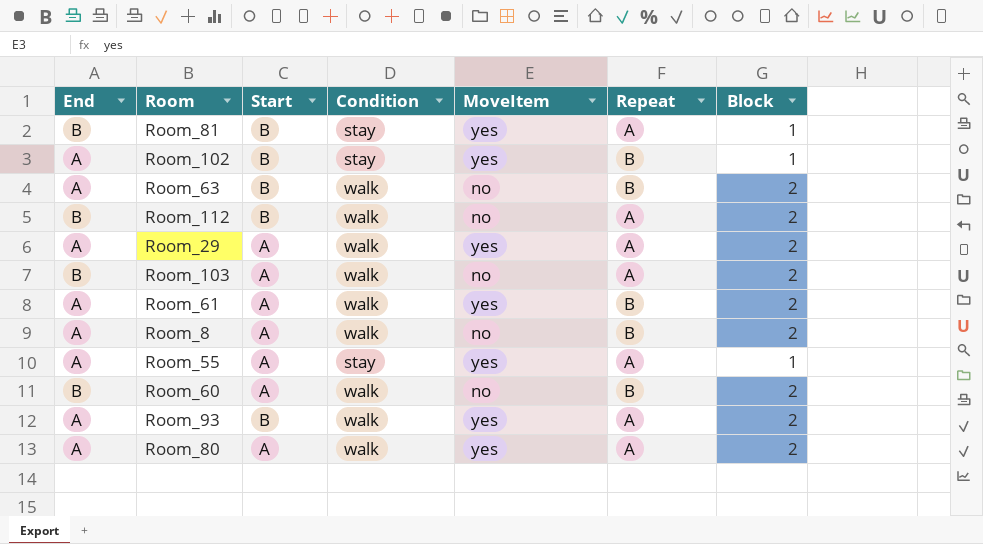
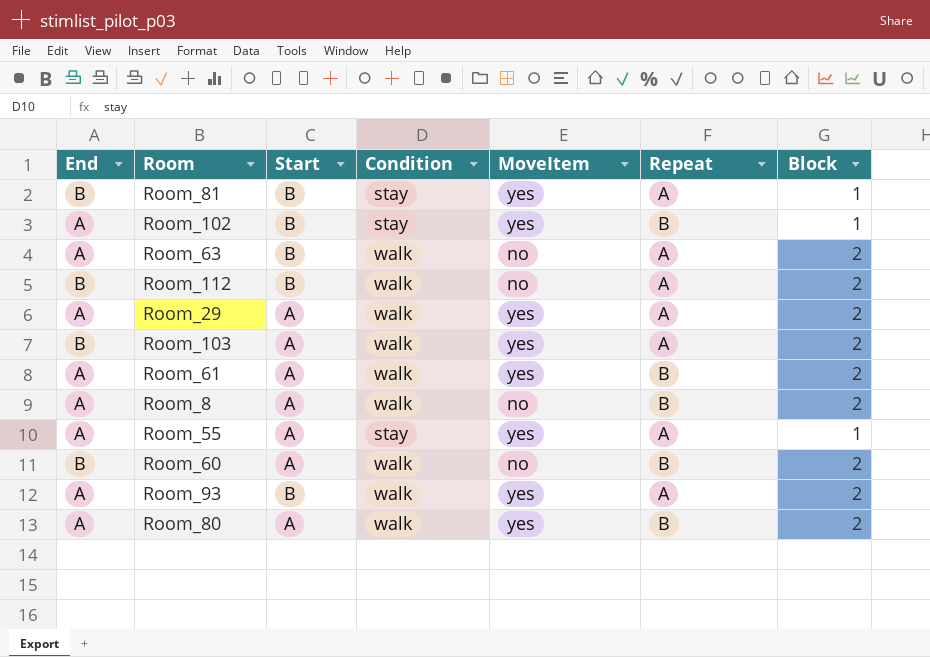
Room_63 | Repeat: B -> A
Room_103 | MoveItem: no -> yes
Room_80 | Repeat: A -> B

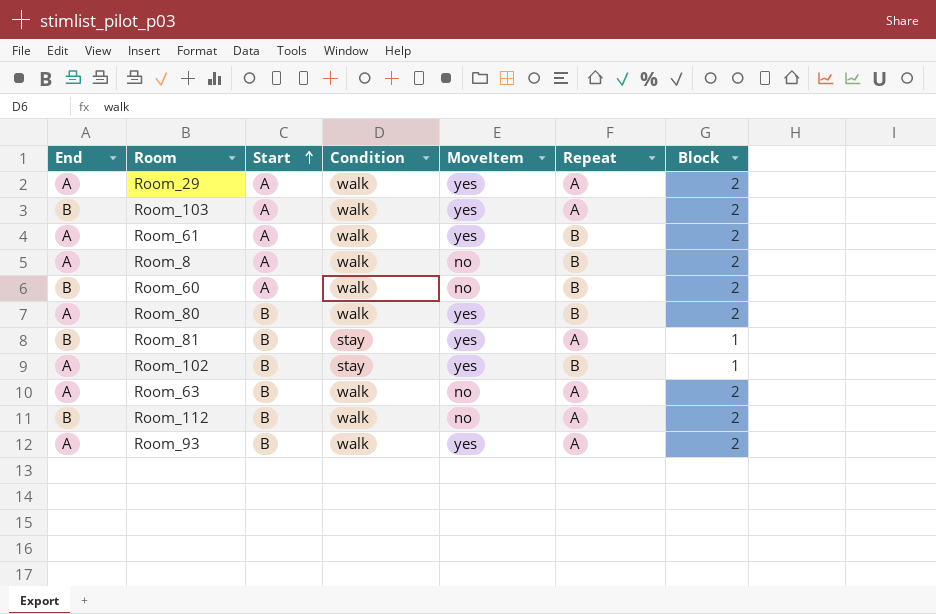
row order: none -> Start ascending
row Room_55: A | A | stay | yes | A | 1 -> none
Room_80 | Start: A -> B

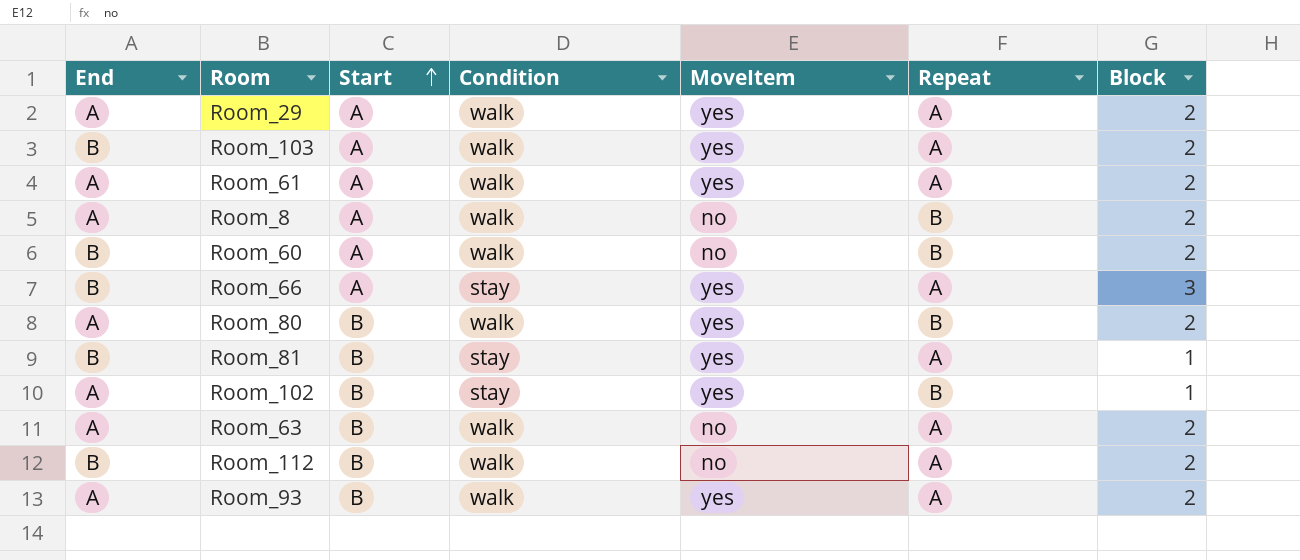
Room_61 | Repeat: B -> A
row Room_66: none -> B | A | stay | yes | A | 3

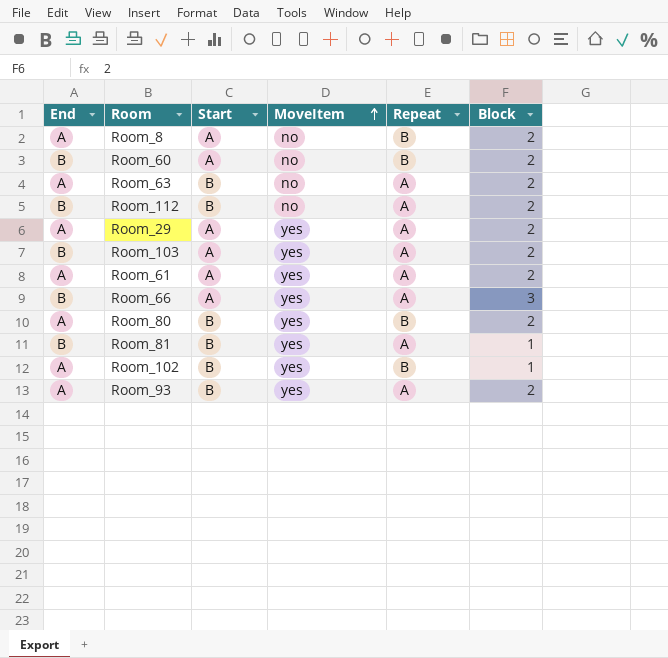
row order: Start ascending -> MoveItem ascending
column Condition | position: 4 -> none

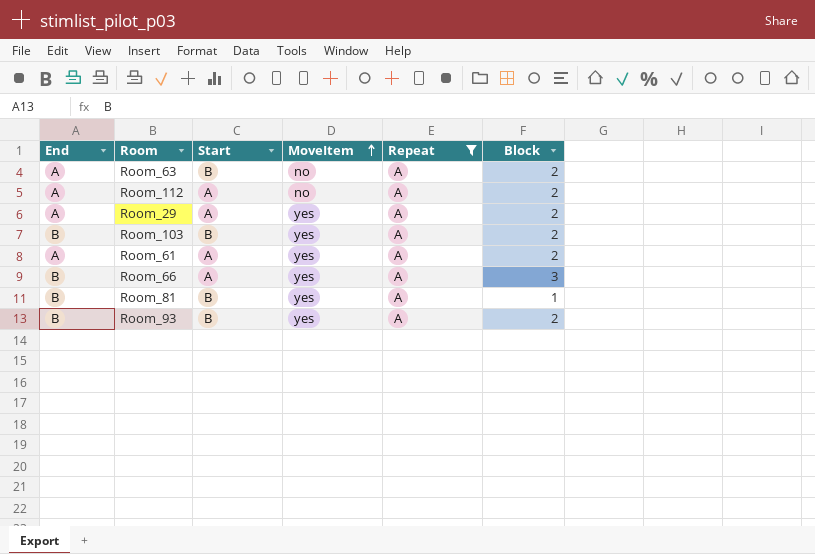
filter: none -> Repeat = A
Room_112 | End: B -> A
Room_112 | Start: B -> A
Room_103 | Start: A -> B
Room_93 | End: A -> B

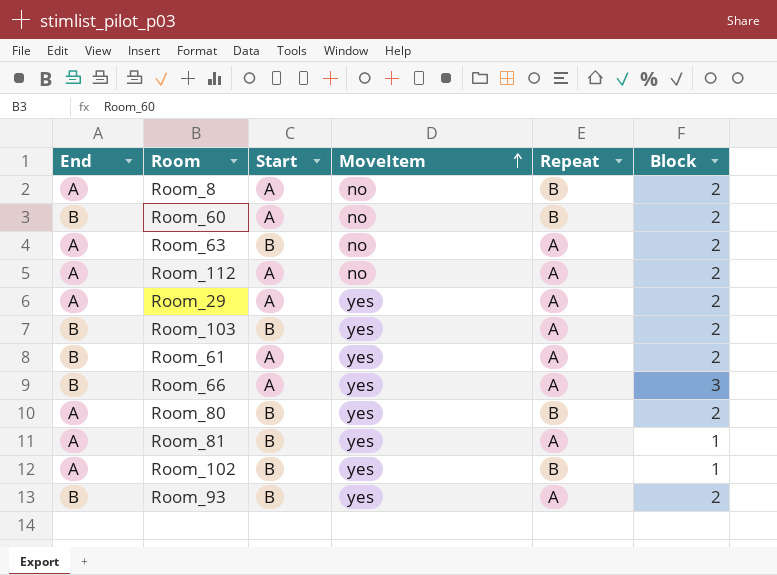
filter: Repeat = A -> none
Room_61 | End: A -> B
Room_81 | End: B -> A

